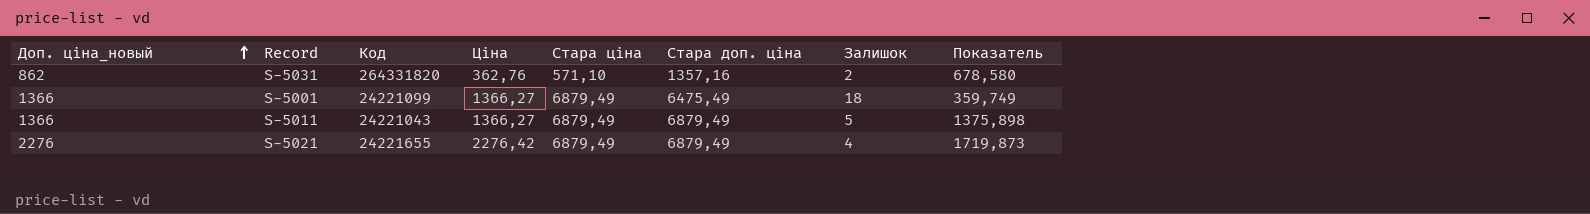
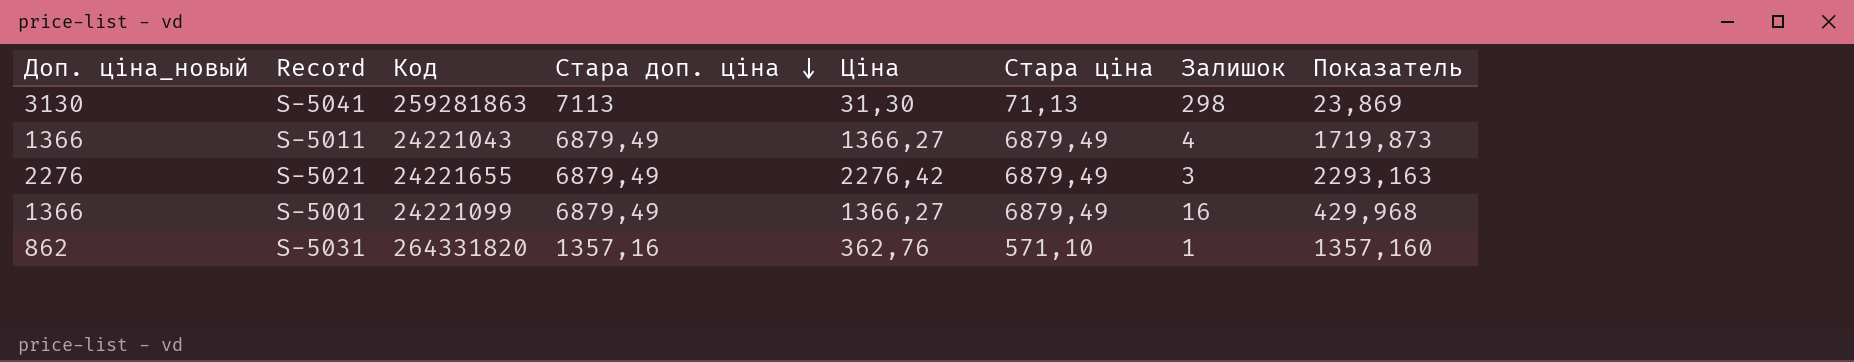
row order: Доп. ціна_новый ascending -> Стара доп. ціна descending
column Стара доп. ціна | position: 6 -> 4
row S-5041: none -> 3130 | 259281863 | 7113 | 31,30 | 71,13 | 298 | 23,869
S-5011 | Залишок: 5 -> 4
S-5011 | Показатель: 1375,898 -> 1719,873
S-5021 | Залишок: 4 -> 3
S-5021 | Показатель: 1719,873 -> 2293,163
S-5001 | Стара доп. ціна: 6475,49 -> 6879,49
S-5001 | Залишок: 18 -> 16
S-5001 | Показатель: 359,749 -> 429,968
S-5031 | Залишок: 2 -> 1
S-5031 | Показатель: 678,580 -> 1357,160

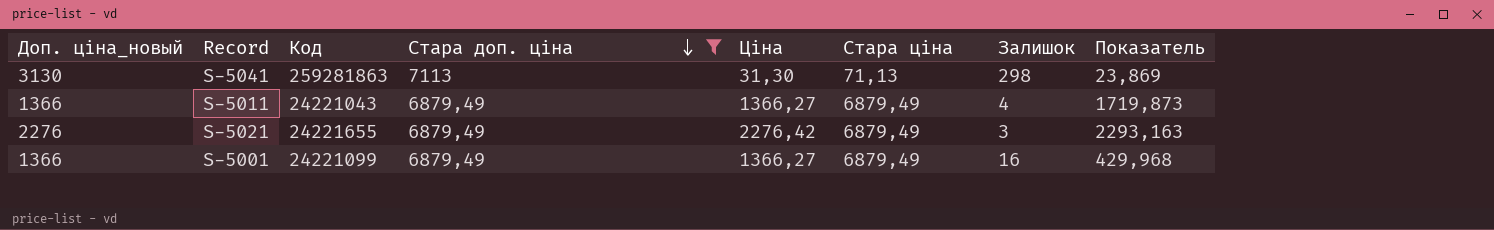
filter: none -> Стара доп. ціна != 1357,16

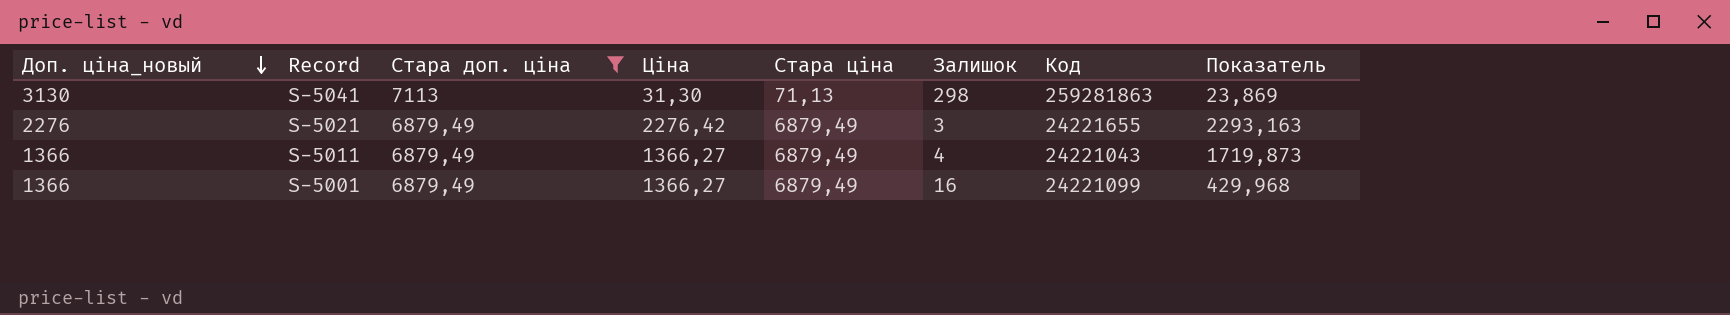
row order: Стара доп. ціна descending -> Доп. ціна_новый descending
column Код | position: 3 -> 7

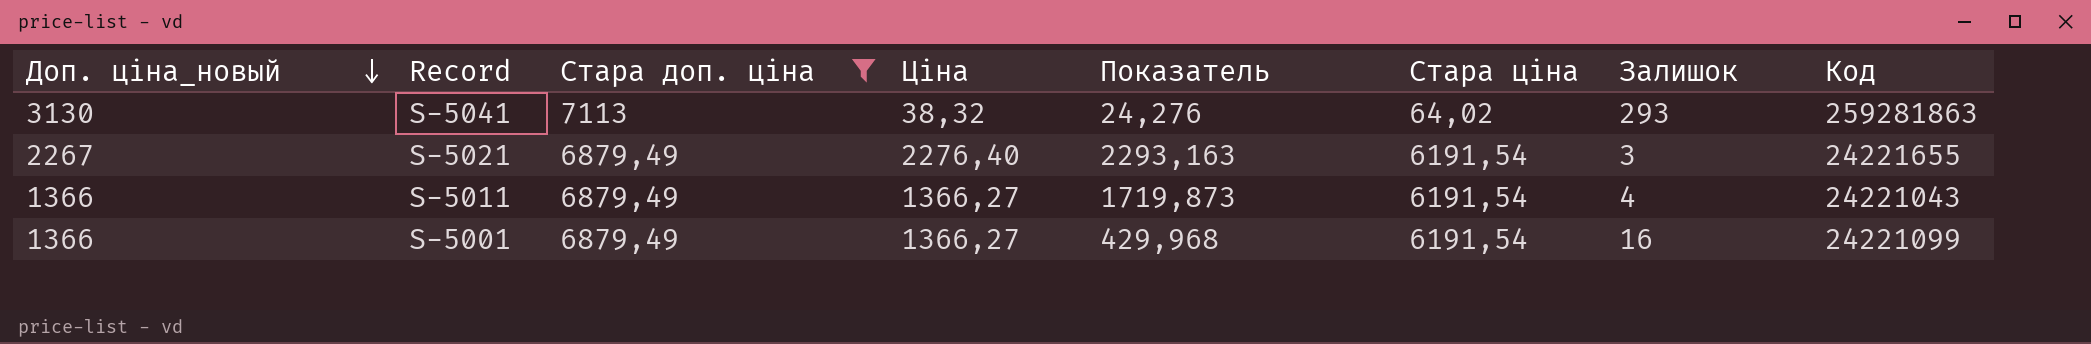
column Показатель | position: 8 -> 5
S-5041 | Ціна: 31,30 -> 38,32
S-5041 | Показатель: 23,869 -> 24,276
S-5041 | Стара ціна: 71,13 -> 64,02
S-5041 | Залишок: 298 -> 293
S-5021 | Доп. ціна_новый: 2276 -> 2267
S-5021 | Ціна: 2276,42 -> 2276,40
S-5021 | Стара ціна: 6879,49 -> 6191,54
S-5011 | Стара ціна: 6879,49 -> 6191,54
S-5001 | Стара ціна: 6879,49 -> 6191,54

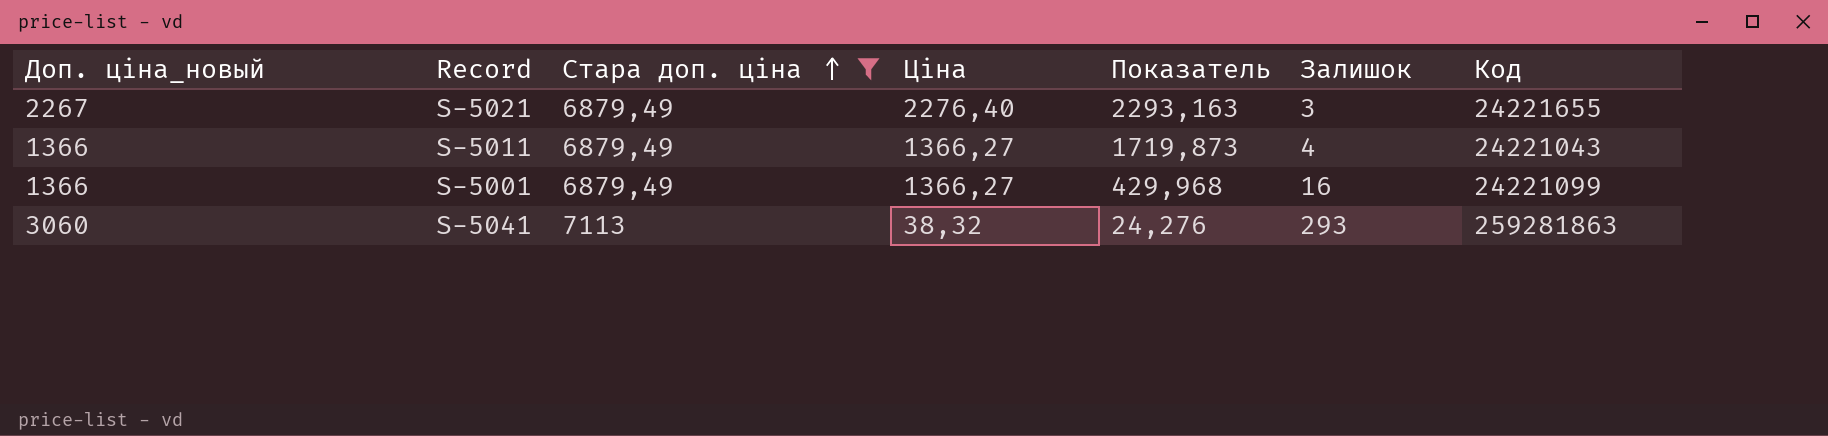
row order: Доп. ціна_новый descending -> Стара доп. ціна ascending
column Стара ціна | position: 6 -> none
S-5041 | Доп. ціна_новый: 3130 -> 3060

